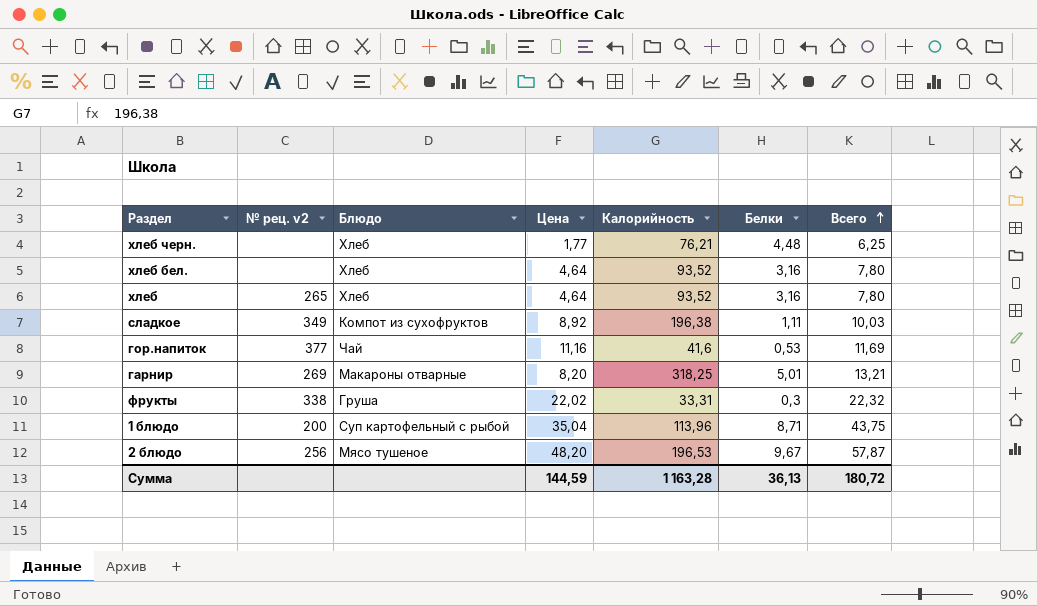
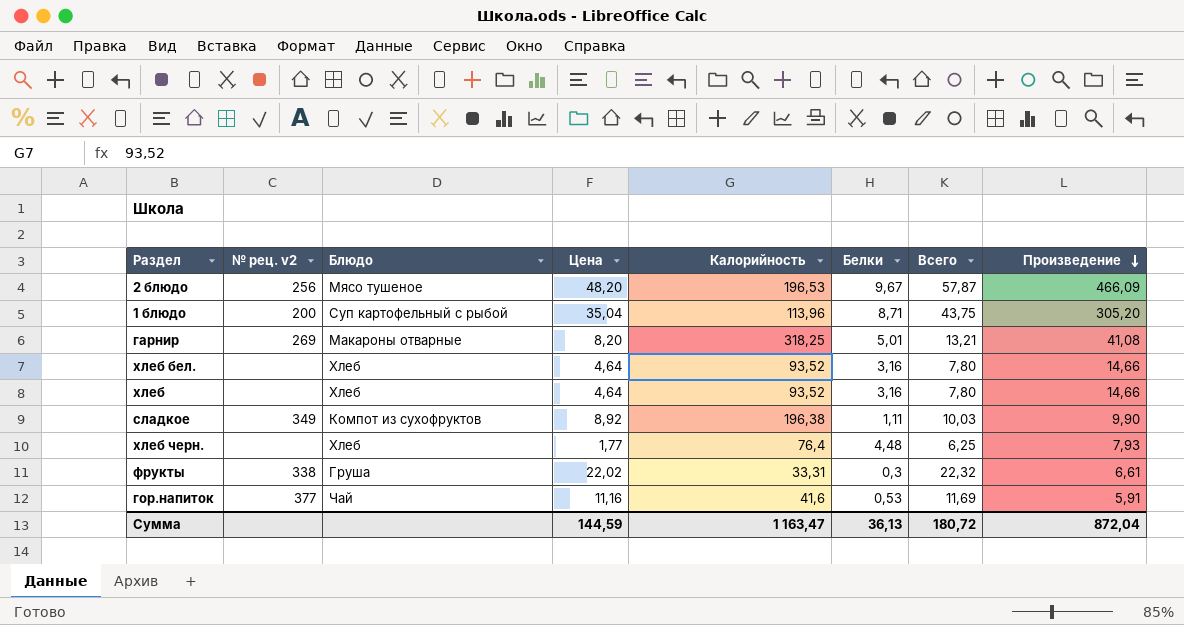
row order: Всего ascending -> Произведение descending
column Произведение | formula: none -> [Цена] * [Белки]
хлеб | № рец. v2: 265 -> none
хлеб черн. | Калорийность: 76,21 -> 76,4
Сумма | Калорийность: 1 163,28 -> 1 163,47

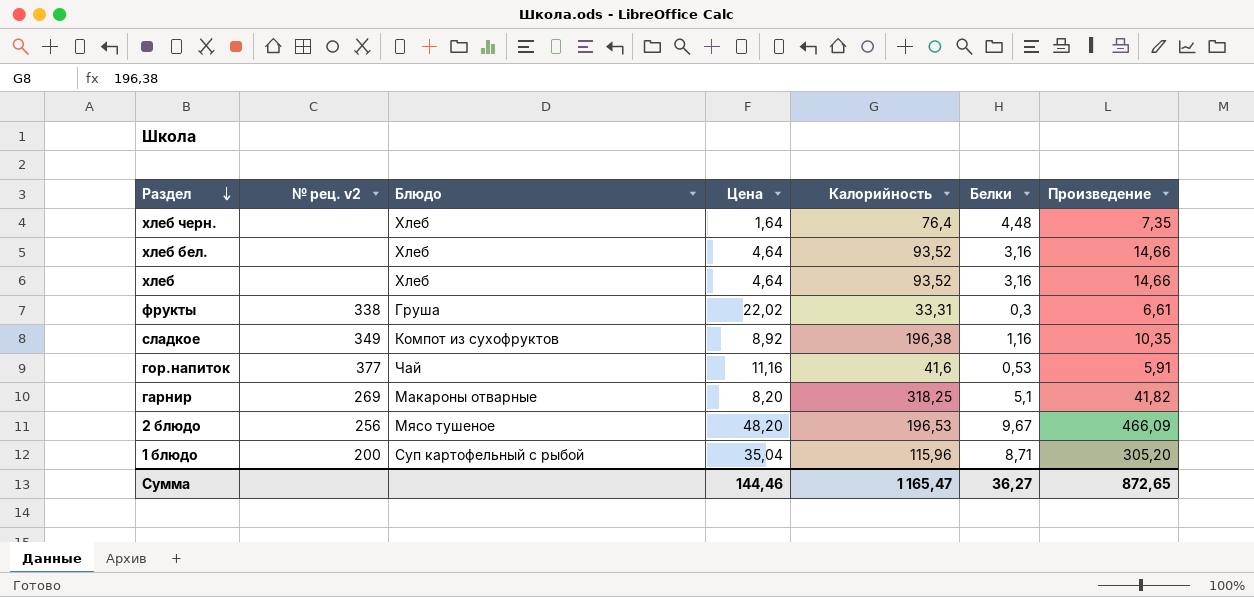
row order: Произведение descending -> Раздел descending
column Всего | formula: [Цена] + [Белки] -> none
хлеб черн. | Цена: 1,77 -> 1,64
хлеб черн. | Произведение: 7,93 -> 7,35
сладкое | Белки: 1,11 -> 1,16
сладкое | Произведение: 9,90 -> 10,35
гарнир | Белки: 5,01 -> 5,1
гарнир | Произведение: 41,08 -> 41,82
1 блюдо | Калорийность: 113,96 -> 115,96
Сумма | Цена: 144,59 -> 144,46
Сумма | Калорийность: 1 163,47 -> 1 165,47
Сумма | Белки: 36,13 -> 36,27
Сумма | Произведение: 872,04 -> 872,65

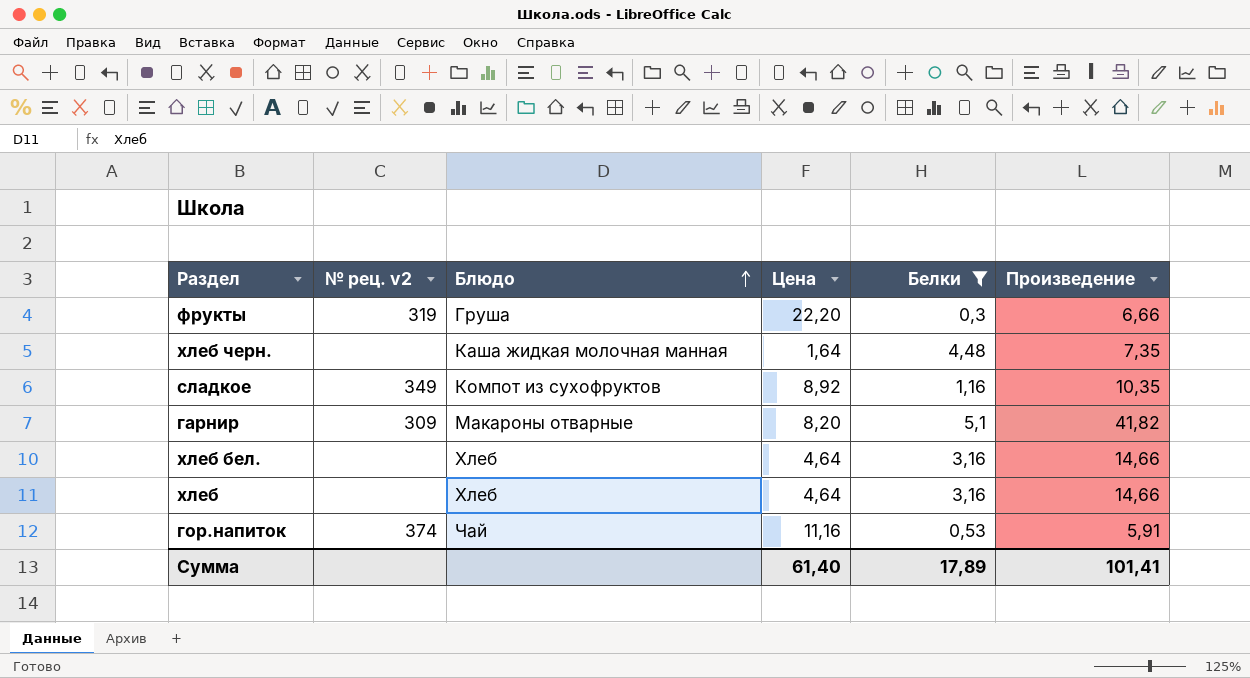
filter: none -> Белки <= 5,1
row order: Раздел descending -> Блюдо ascending
column Калорийность | position: 5 -> none
фрукты | № рец. v2: 338 -> 319
фрукты | Цена: 22,02 -> 22,20
фрукты | Произведение: 6,61 -> 6,66
хлеб черн. | Блюдо: Хлеб -> Каша жидкая молочная манная
гарнир | № рец. v2: 269 -> 309
гор.напиток | № рец. v2: 377 -> 374
Сумма | Цена: 144,46 -> 61,40
Сумма | Белки: 36,27 -> 17,89
Сумма | Произведение: 872,65 -> 101,41

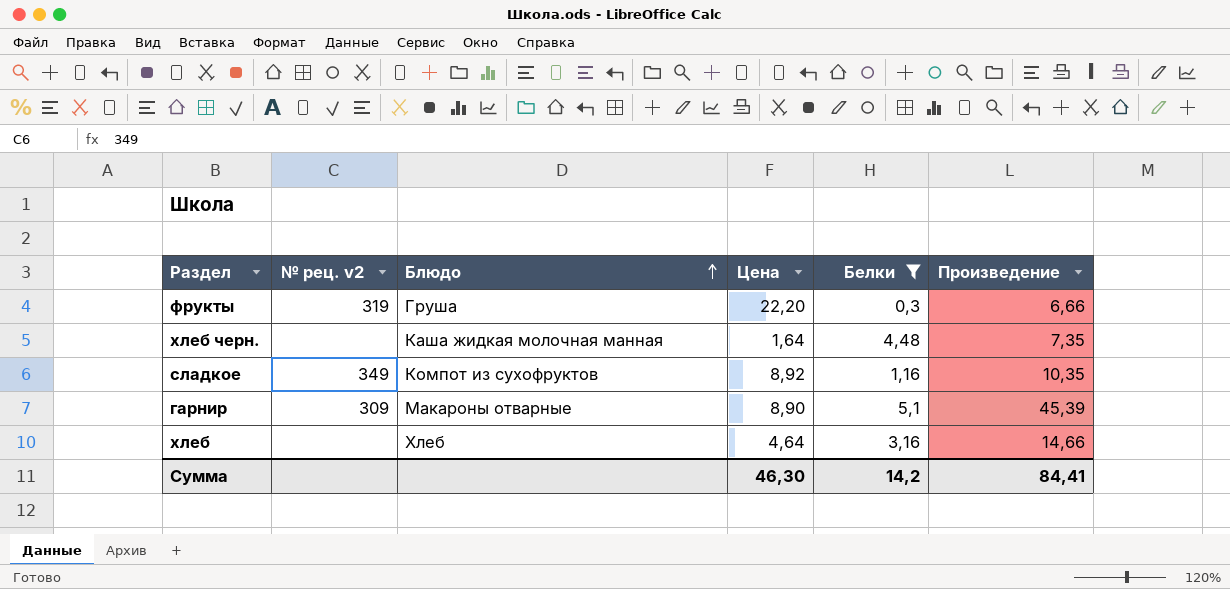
row хлеб бел.: none | Хлеб | 4,64 | 3,16 | 14,66 -> none
row гор.напиток: 374 | Чай | 11,16 | 0,53 | 5,91 -> none
гарнир | Цена: 8,20 -> 8,90
гарнир | Произведение: 41,82 -> 45,39
Сумма | Цена: 61,40 -> 46,30
Сумма | Белки: 17,89 -> 14,2
Сумма | Произведение: 101,41 -> 84,41

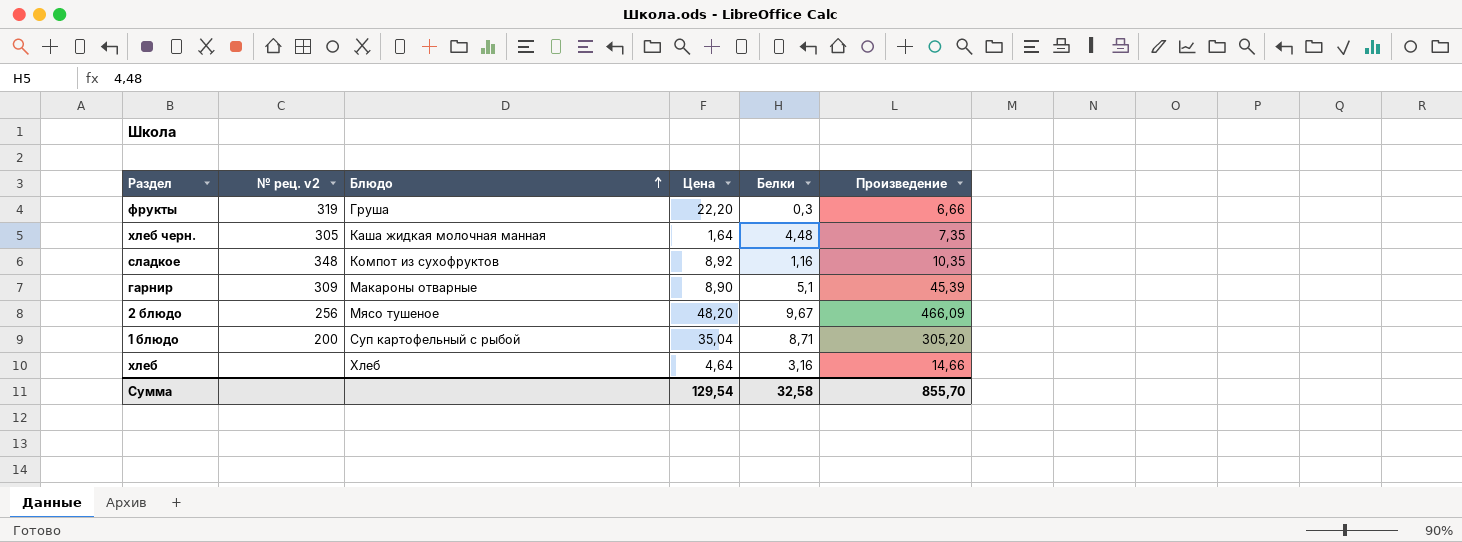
filter: Белки <= 5,1 -> none
хлеб черн. | № рец. v2: none -> 305
сладкое | № рец. v2: 349 -> 348
Сумма | Цена: 46,30 -> 129,54
Сумма | Белки: 14,2 -> 32,58
Сумма | Произведение: 84,41 -> 855,70

